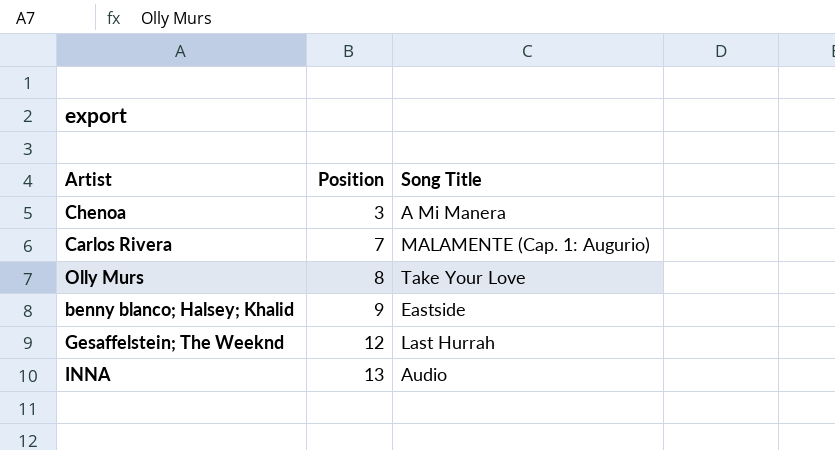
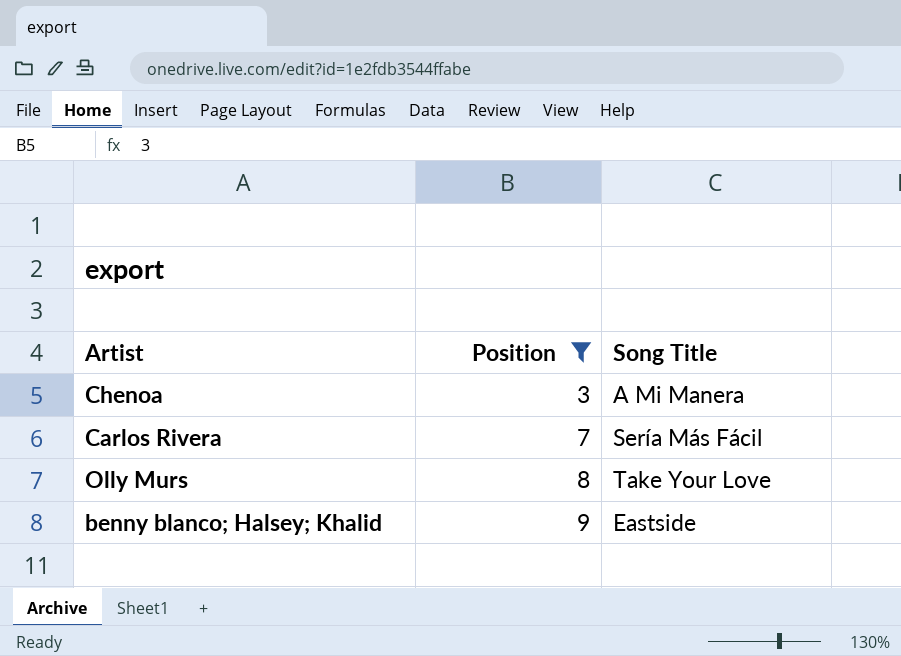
filter: none -> Position <= 9
Carlos Rivera | Song Title: MALAMENTE (Cap. 1: Augurio) -> Sería Más Fácil

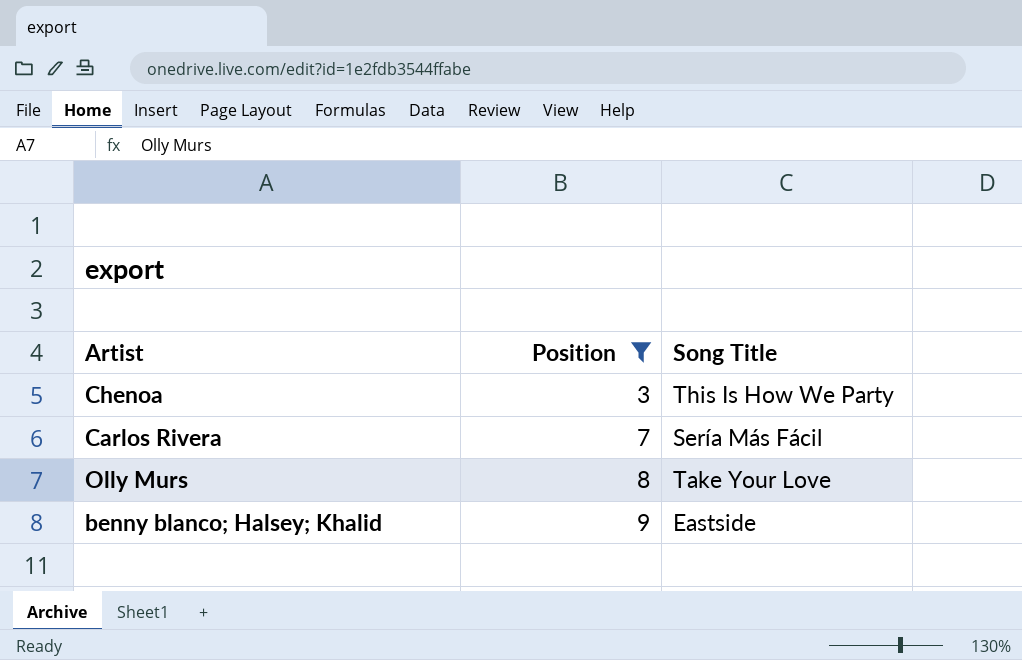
Chenoa | Song Title: A Mi Manera -> This Is How We Party

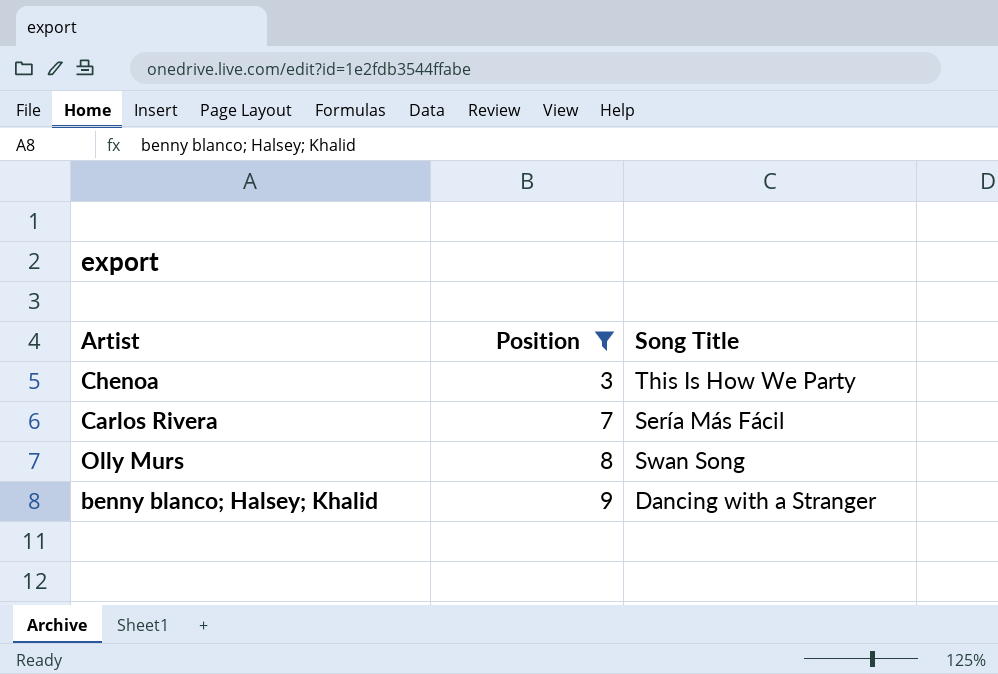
Olly Murs | Song Title: Take Your Love -> Swan Song
benny blanco; Halsey; Khalid | Song Title: Eastside -> Dancing with a Stranger

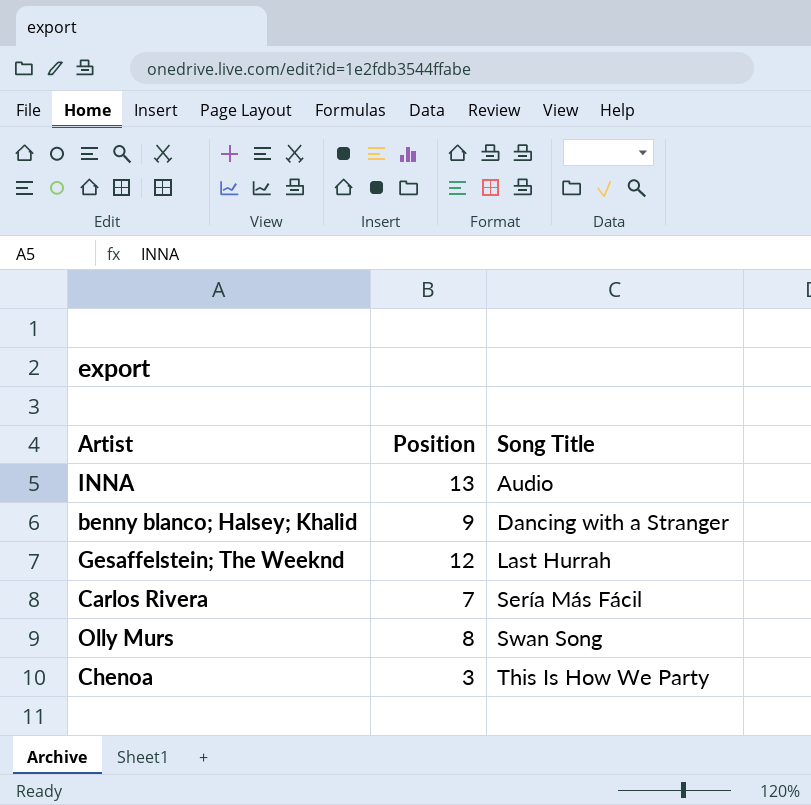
filter: Position <= 9 -> none
row order: Position ascending -> Song Title ascending

